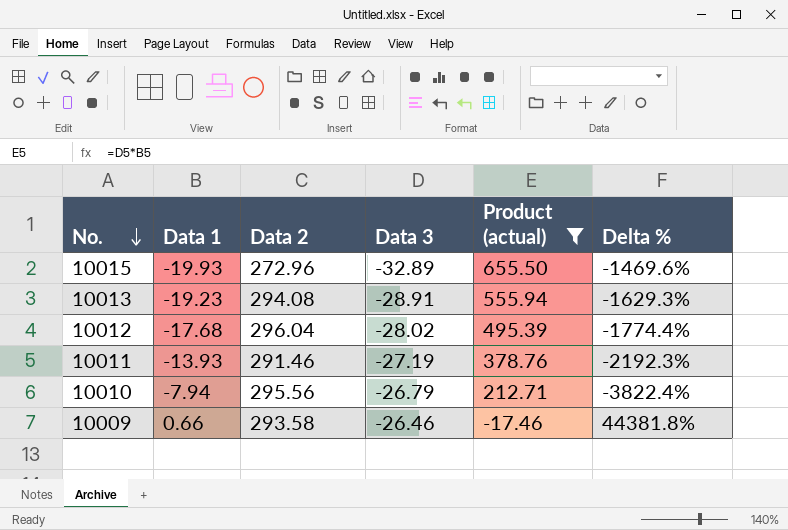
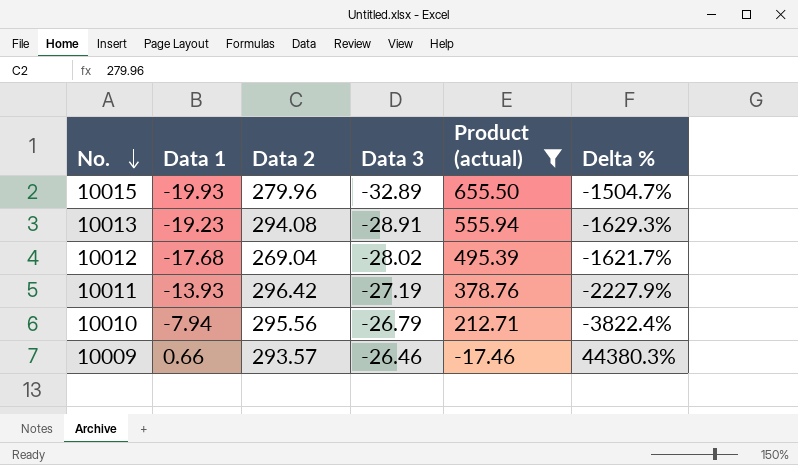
10015 | Data 2: 272.96 -> 279.96
10015 | Delta %: -1469.6% -> -1504.7%
10012 | Data 2: 296.04 -> 269.04
10012 | Delta %: -1774.4% -> -1621.7%
10011 | Data 2: 291.46 -> 296.42
10011 | Delta %: -2192.3% -> -2227.9%
10009 | Data 2: 293.58 -> 293.57
10009 | Delta %: 44381.8% -> 44380.3%

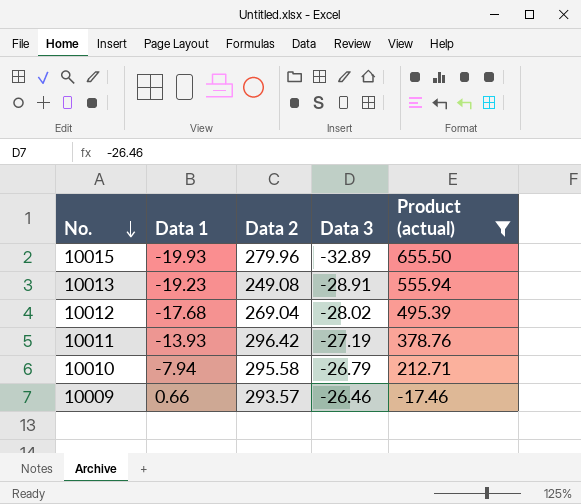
column Delta % | formula: ([Data 2] - [Data 1]) / [Data 1] -> none
10013 | Data 2: 294.08 -> 249.08
10010 | Data 2: 295.56 -> 295.58

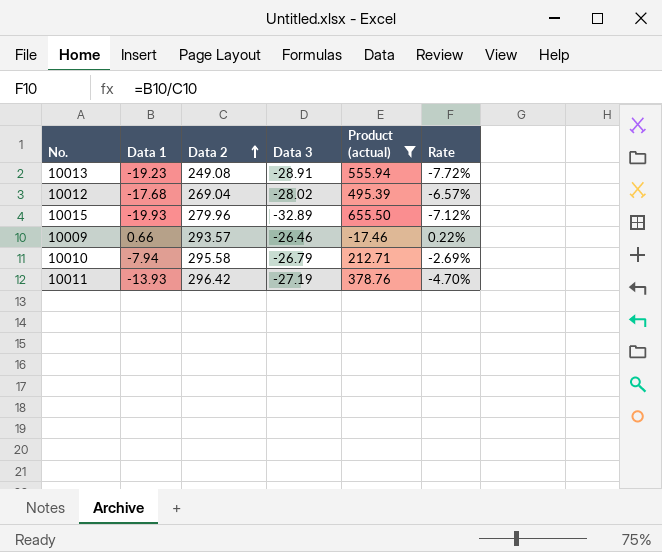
row order: No. descending -> Data 2 ascending
column Rate | formula: none -> [Data 1] / [Data 2]

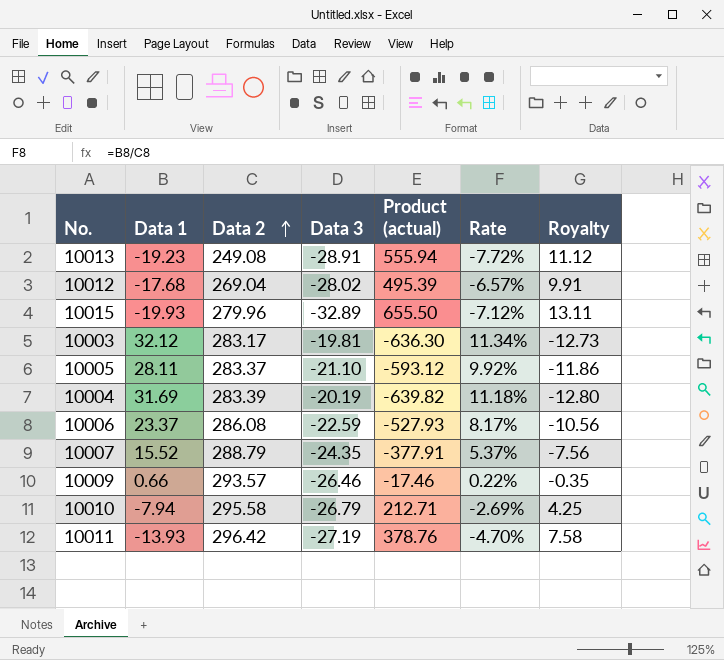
filter: Product (actual) >= -17.46 -> none
column Royalty | formula: none -> [Product (actual)] * 0.02

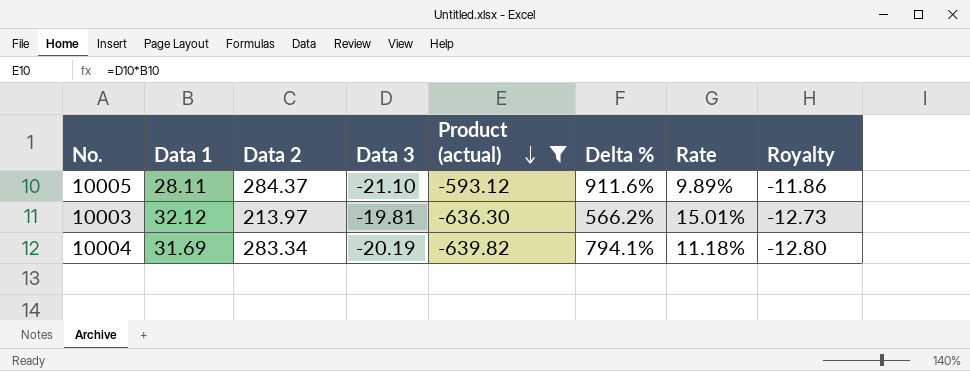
filter: none -> Product (actual) <= -593.12
row order: Data 2 ascending -> Product (actual) descending
column Delta % | formula: none -> ([Data 2] - [Data 1]) / [Data 1]
10005 | Data 2: 283.37 -> 284.37
10005 | Rate: 9.92% -> 9.89%
10003 | Data 2: 283.17 -> 213.97
10003 | Rate: 11.34% -> 15.01%
10004 | Data 2: 283.39 -> 283.34

